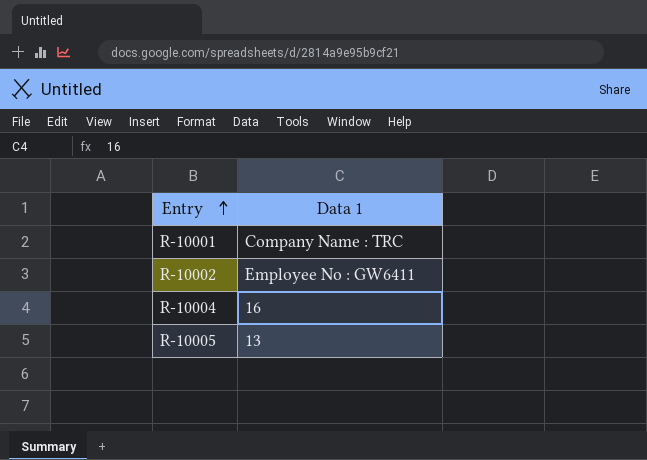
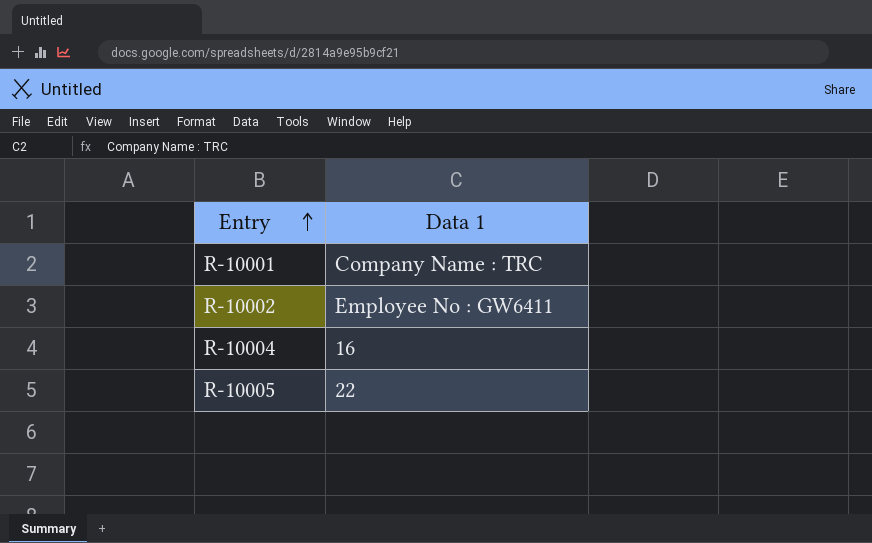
R-10005 | Data 1: 13 -> 22

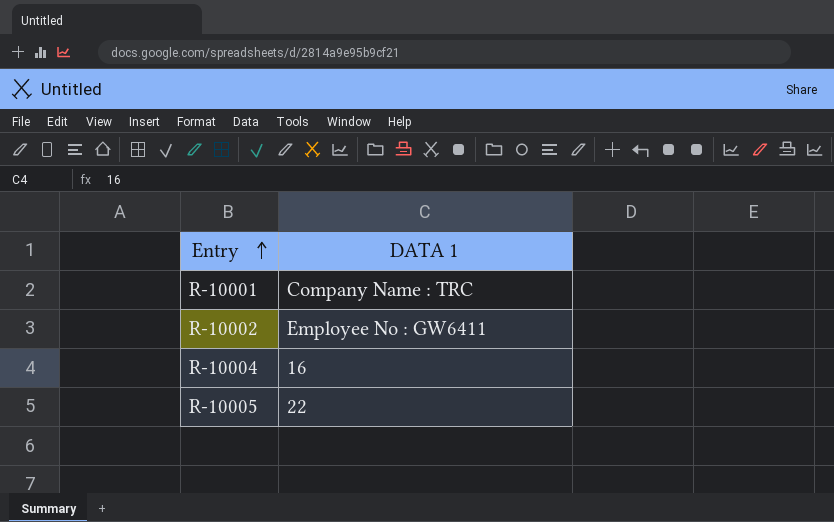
column name: Data 1 -> DATA 1

